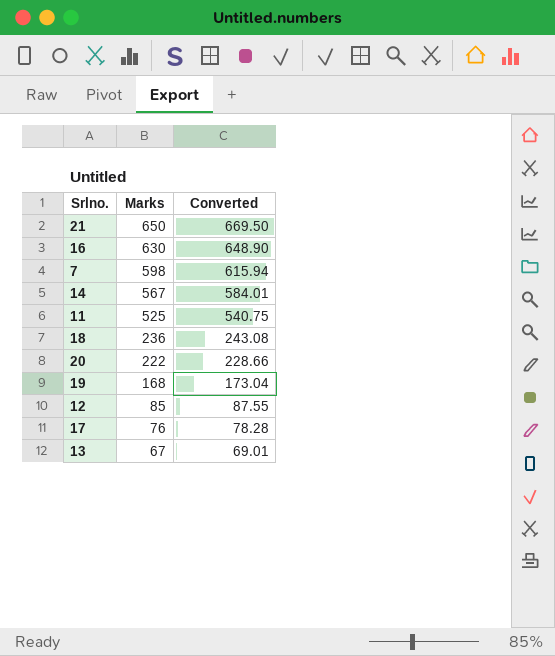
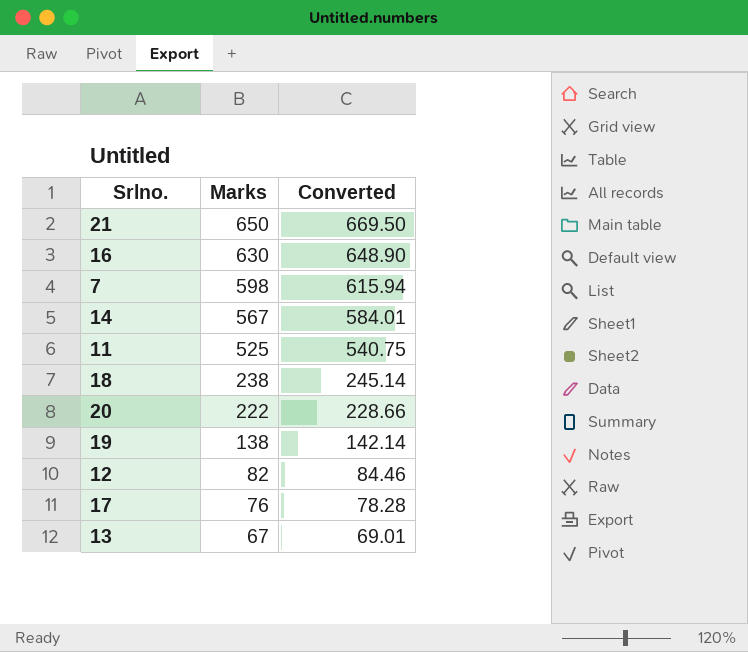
18 | Marks: 236 -> 238
18 | Converted: 243.08 -> 245.14
19 | Marks: 168 -> 138
19 | Converted: 173.04 -> 142.14
12 | Marks: 85 -> 82
12 | Converted: 87.55 -> 84.46

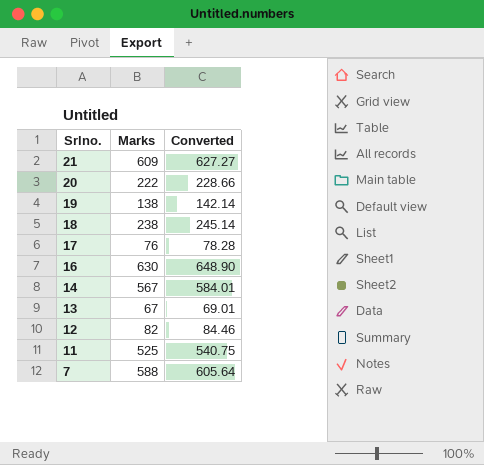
row order: Marks descending -> Srlno. descending
21 | Marks: 650 -> 609
21 | Converted: 669.50 -> 627.27
7 | Marks: 598 -> 588
7 | Converted: 615.94 -> 605.64

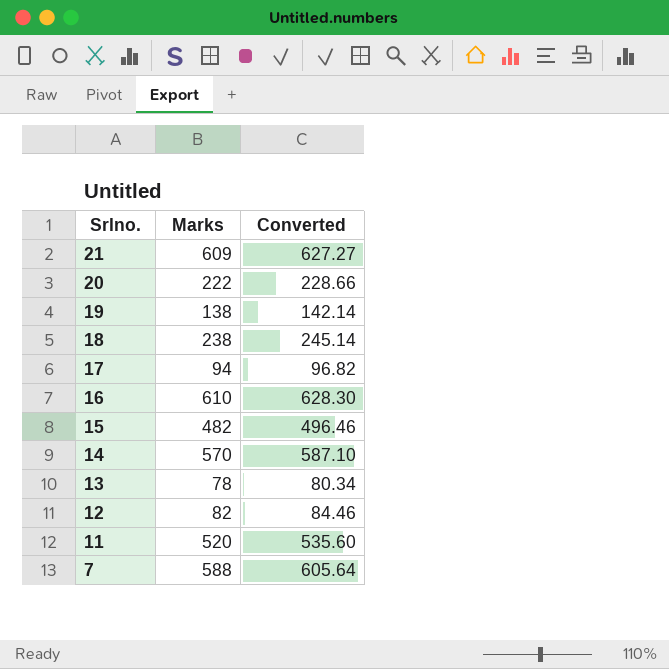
17 | Marks: 76 -> 94
17 | Converted: 78.28 -> 96.82
16 | Marks: 630 -> 610
16 | Converted: 648.90 -> 628.30
row 15: none -> 482 | 496.46
14 | Marks: 567 -> 570
14 | Converted: 584.01 -> 587.10
13 | Marks: 67 -> 78
13 | Converted: 69.01 -> 80.34
11 | Marks: 525 -> 520
11 | Converted: 540.75 -> 535.60

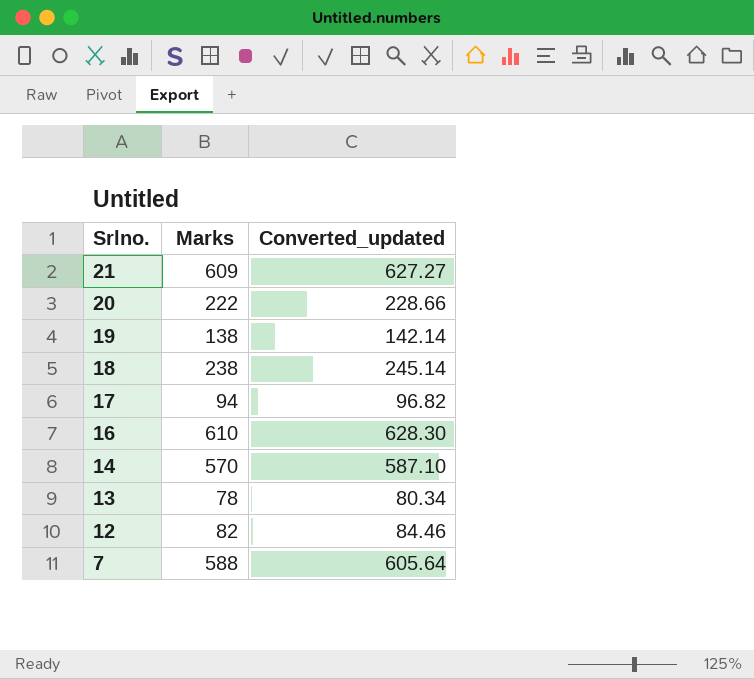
column name: Converted -> Converted_updated
row 15: 482 | 496.46 -> none
row 11: 520 | 535.60 -> none

